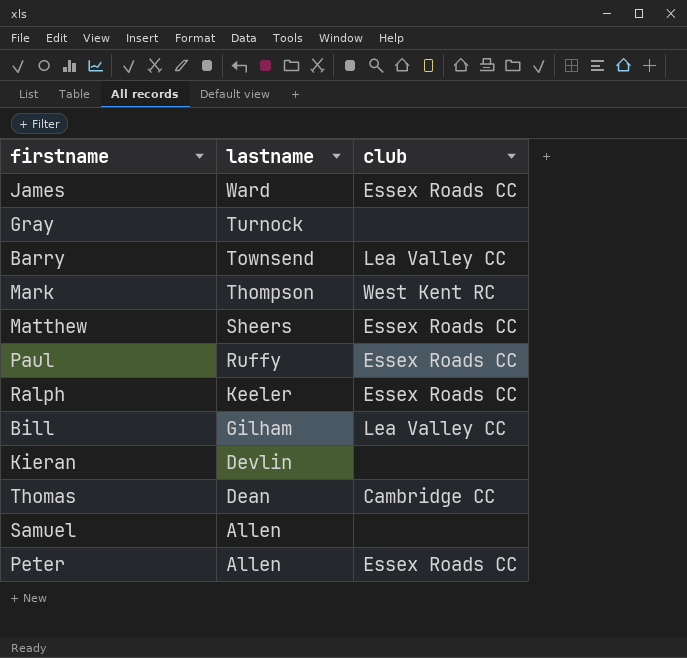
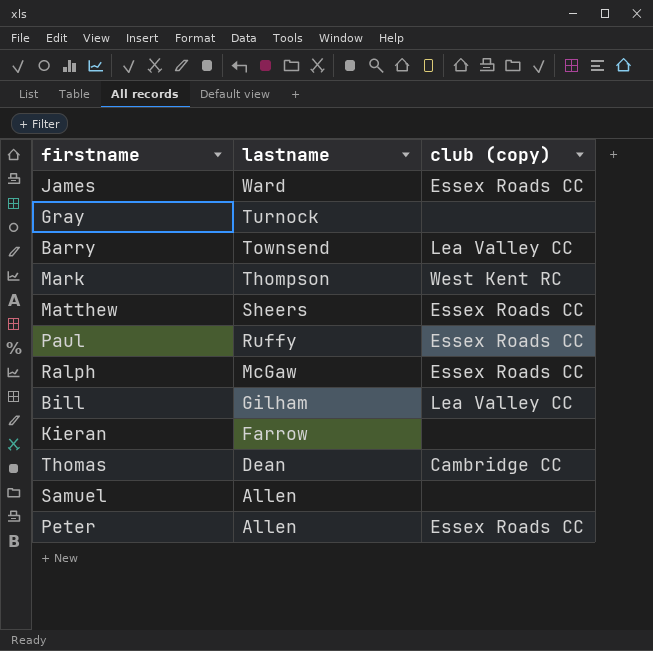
column name: club -> club (copy)
Ralph | lastname: Keeler -> McGaw
Kieran | lastname: Devlin -> Farrow

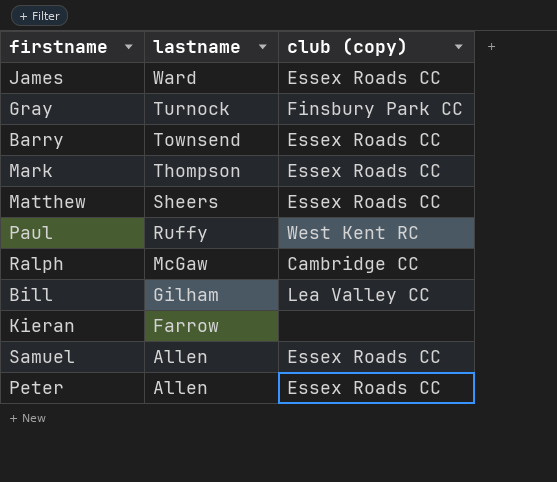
row Thomas: Dean | Cambridge CC -> none
Gray | club (copy): none -> Finsbury Park CC
Barry | club (copy): Lea Valley CC -> Essex Roads CC
Mark | club (copy): West Kent RC -> Essex Roads CC
Paul | club (copy): Essex Roads CC -> West Kent RC
Ralph | club (copy): Essex Roads CC -> Cambridge CC
Samuel | club (copy): none -> Essex Roads CC

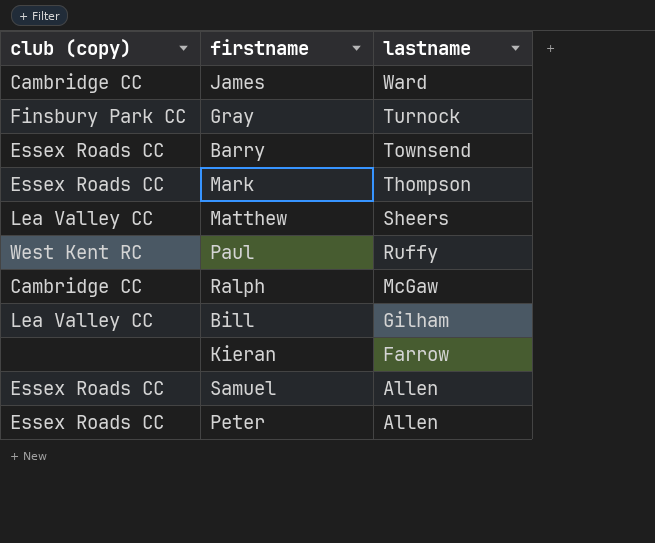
column club (copy) | position: 3 -> 1
James | club (copy): Essex Roads CC -> Cambridge CC
Matthew | club (copy): Essex Roads CC -> Lea Valley CC

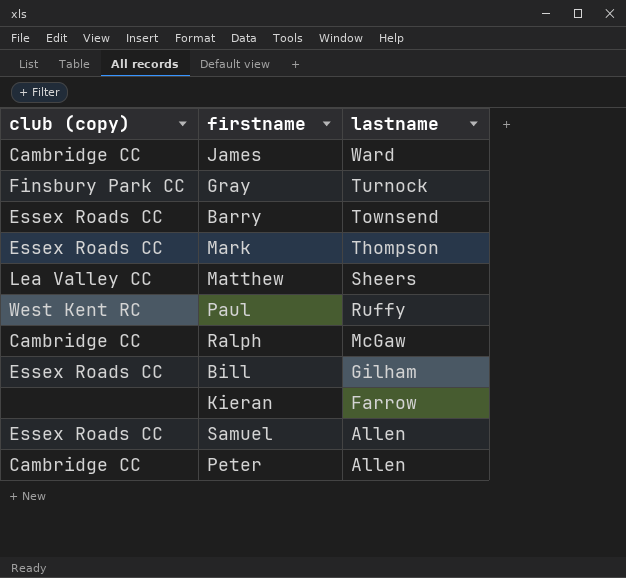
Bill | club (copy): Lea Valley CC -> Essex Roads CC
Peter | club (copy): Essex Roads CC -> Cambridge CC

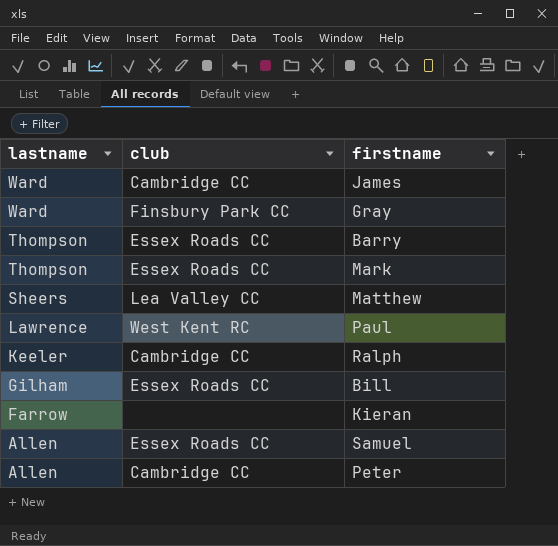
column lastname | position: 3 -> 1
column name: club (copy) -> club
Gray | lastname: Turnock -> Ward
Barry | lastname: Townsend -> Thompson
Paul | lastname: Ruffy -> Lawrence
Ralph | lastname: McGaw -> Keeler

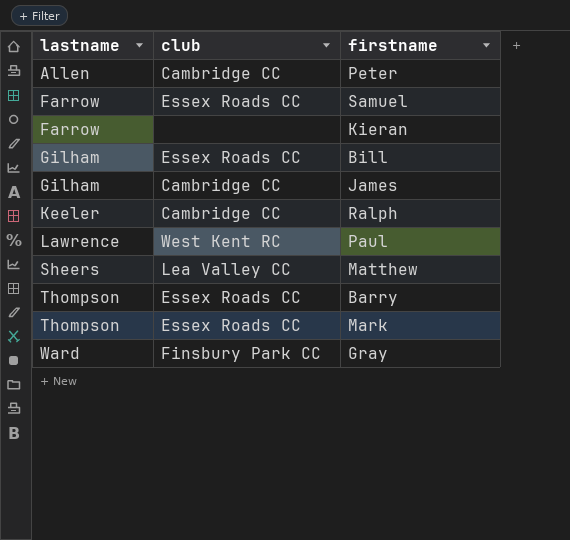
row order: lastname descending -> lastname ascending
Samuel | lastname: Allen -> Farrow
James | lastname: Ward -> Gilham

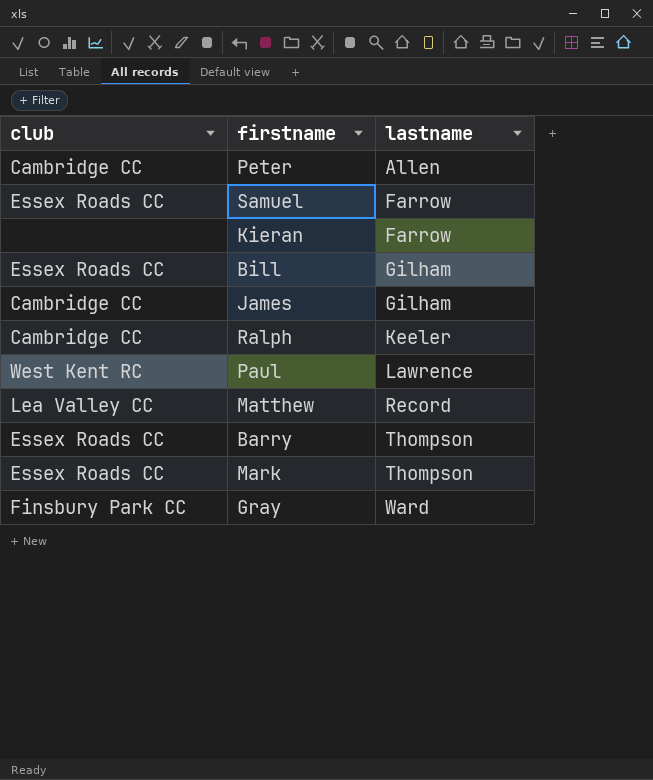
column lastname | position: 1 -> 3
Matthew | lastname: Sheers -> Record

